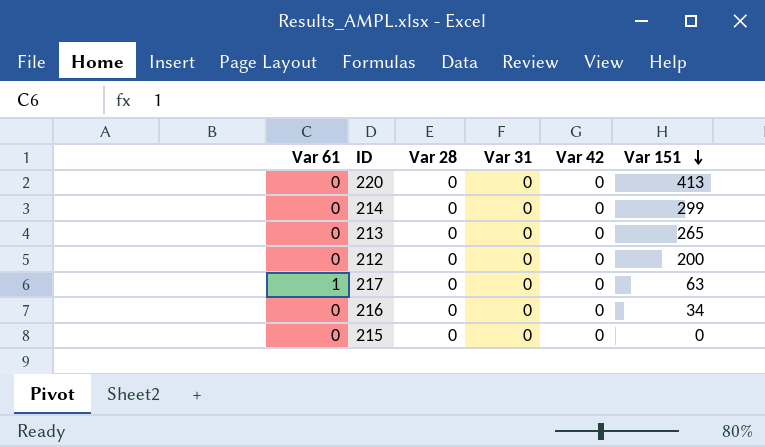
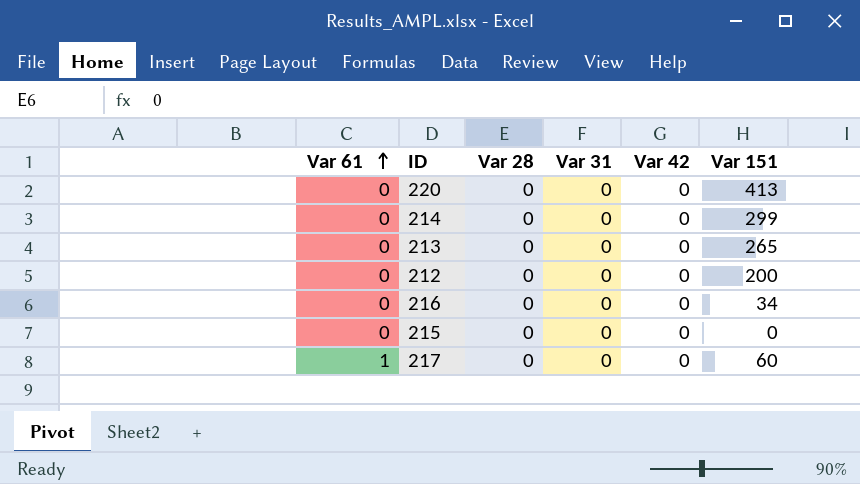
row order: Var 151 descending -> Var 61 ascending
217 | Var 151: 63 -> 60

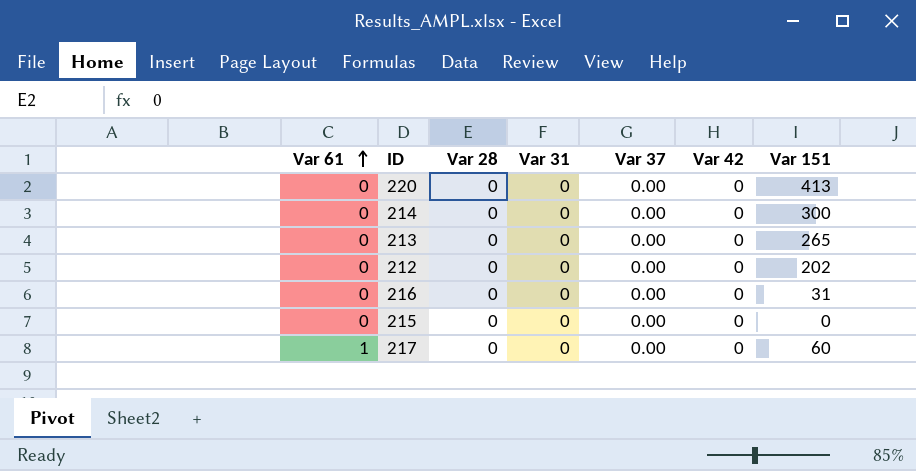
column Var 37 | position: none -> 5
214 | Var 151: 299 -> 300
212 | Var 151: 200 -> 202
216 | Var 151: 34 -> 31

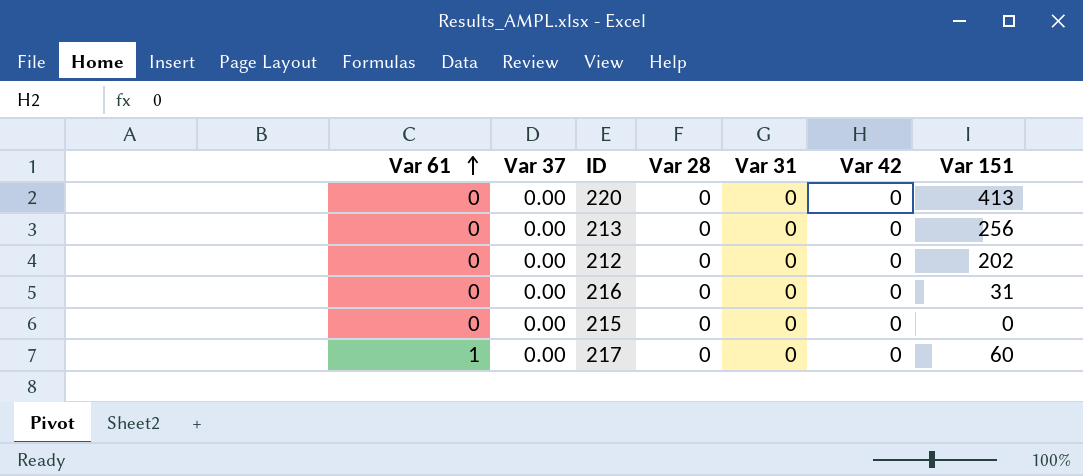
column Var 37 | position: 5 -> 2
row 214: 0 | 0 | 0 | 0.00 | 0 | 300 -> none
213 | Var 151: 265 -> 256

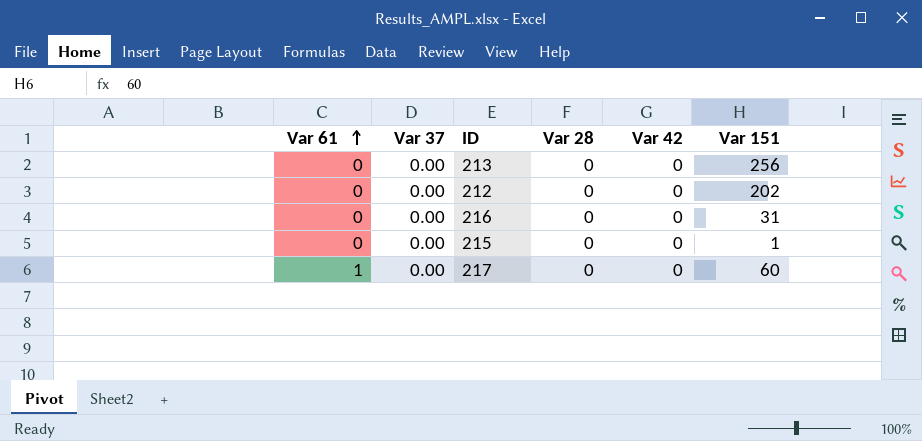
column Var 31 | position: 5 -> none
row 220: 0 | 0.00 | 0 | 0 | 0 | 413 -> none
215 | Var 151: 0 -> 1

